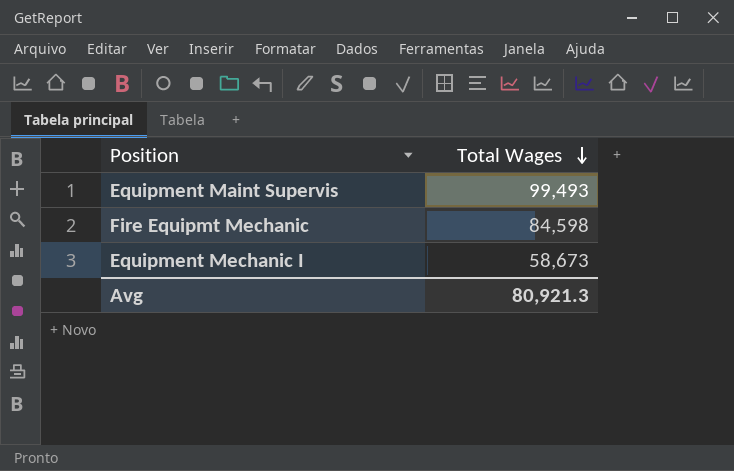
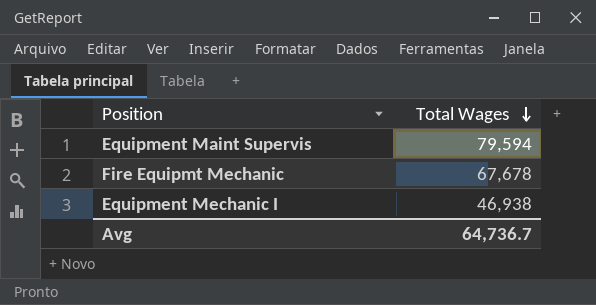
Equipment Maint Supervis | Total Wages: 99,493 -> 79,594
Fire Equipmt Mechanic | Total Wages: 84,598 -> 67,678
Equipment Mechanic I | Total Wages: 58,673 -> 46,938
Avg | Total Wages: 80,921.3 -> 64,736.7

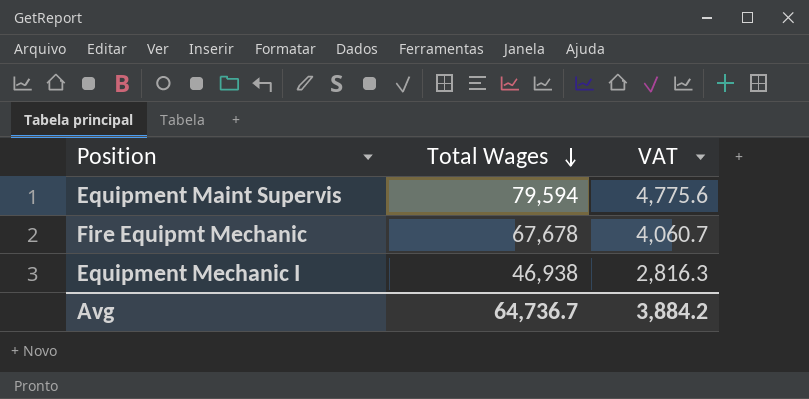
column VAT | formula: none -> [Total Wages] * 0.06

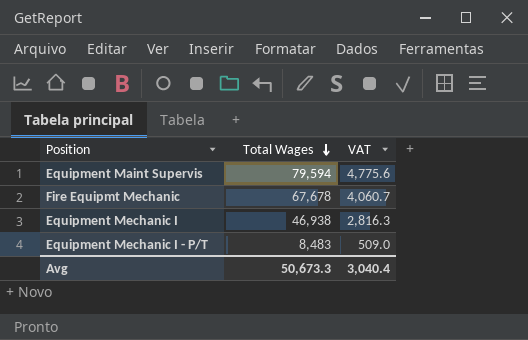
row Equipment Mechanic I - P/T: none -> 8,483 | 509.0
Avg | Total Wages: 64,736.7 -> 50,673.3
Avg | VAT: 3,884.2 -> 3,040.4

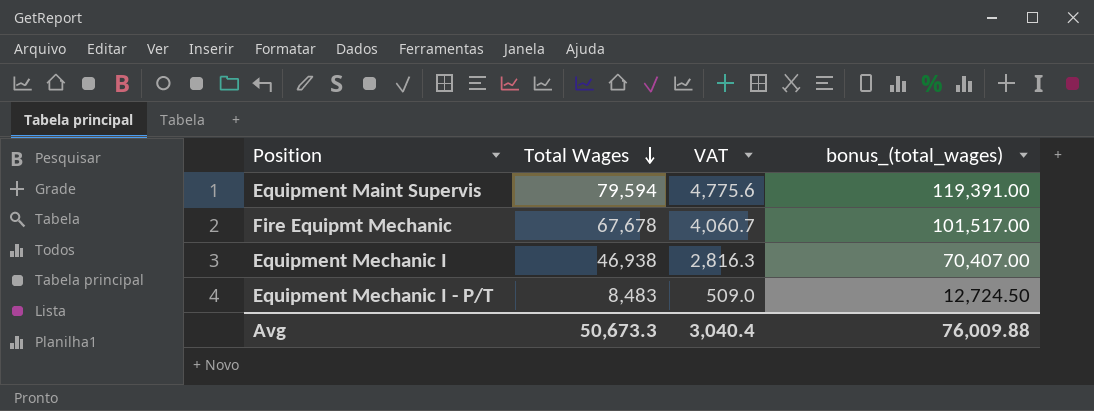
column bonus_(total_wages) | formula: none -> [Total Wages] * 1.5

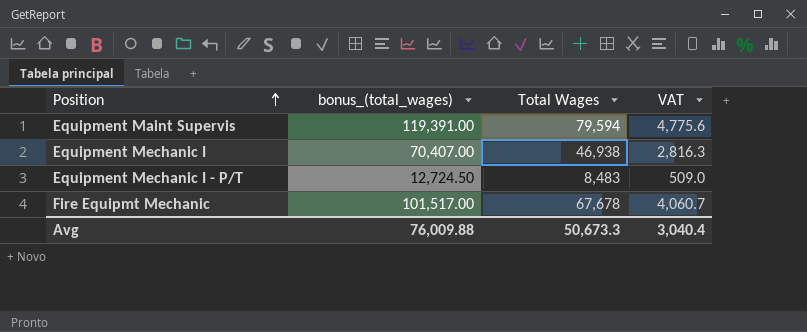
row order: Total Wages descending -> Position ascending
column bonus_(total_wages) | position: 4 -> 2

